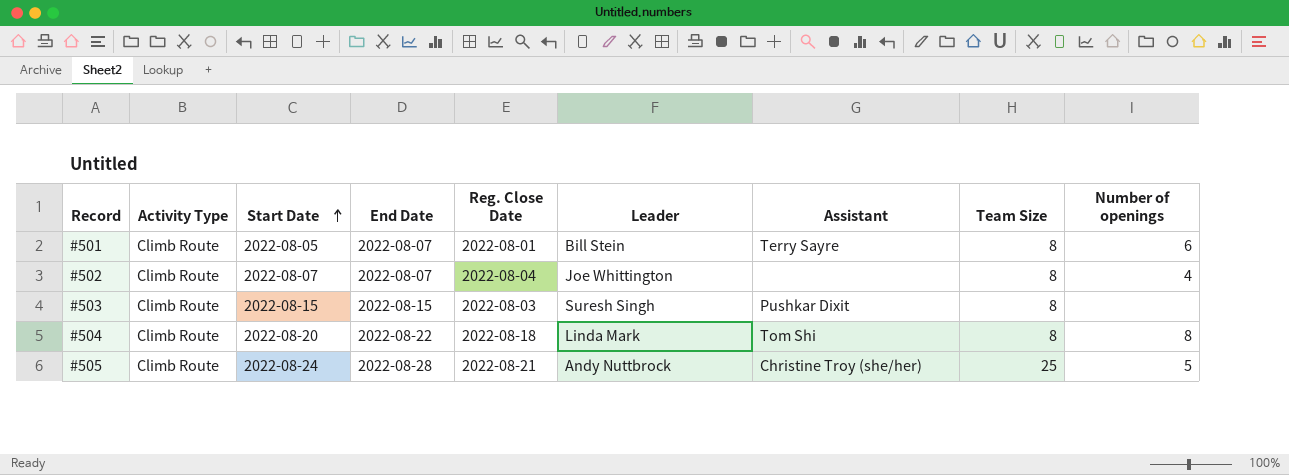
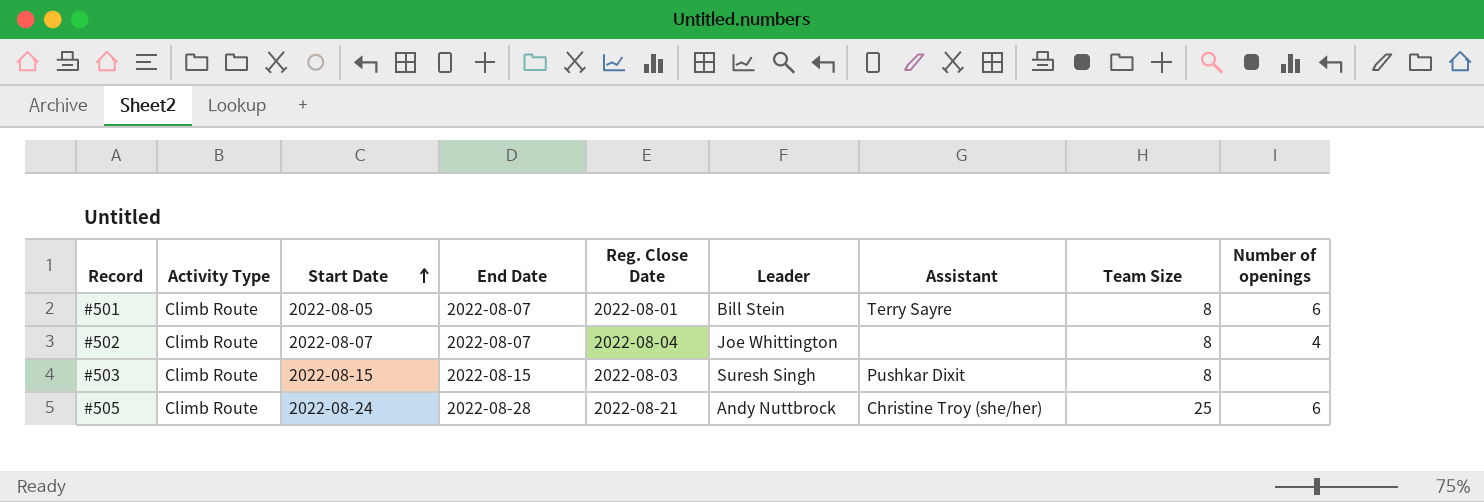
row #504: Climb Route | 2022-08-20 | 2022-08-22 | 2022-08-18 | Linda Mark | Tom Shi | 8 | 8 -> none
#505 | Number of openings: 5 -> 6

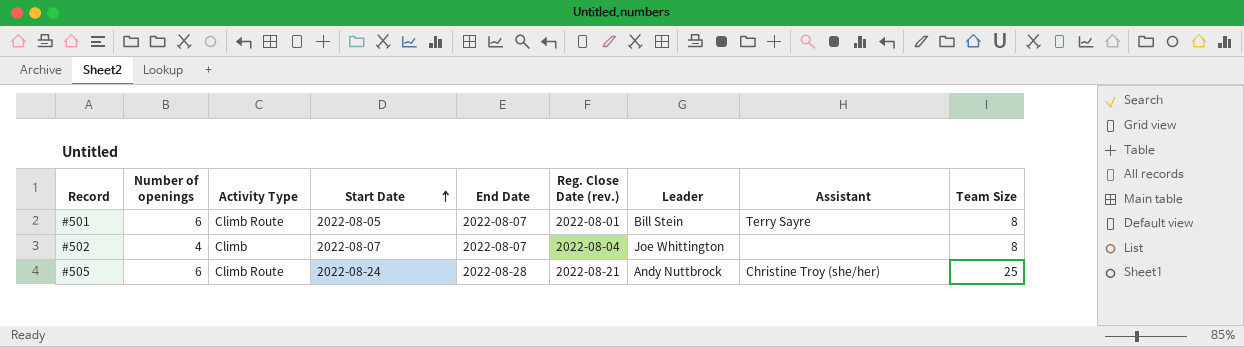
column Number of openings | position: 9 -> 2
column name: Reg. Close Date -> Reg. Close Date (rev.)
row #503: Climb Route | 2022-08-15 | 2022-08-15 | 2022-08-03 | Suresh Singh | Pushkar Dixit | 8 | none -> none
#502 | Activity Type: Climb Route -> Climb

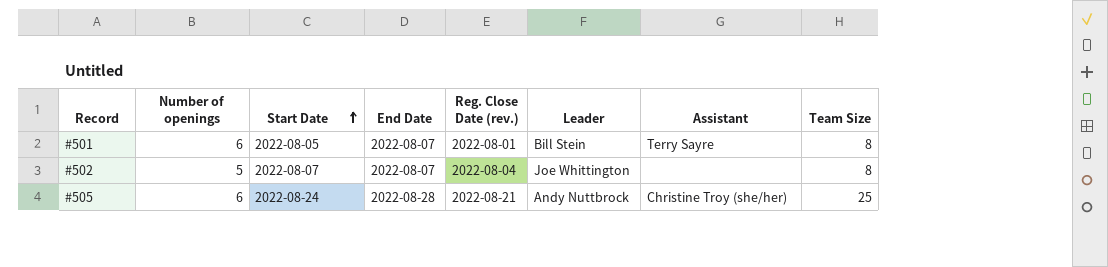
column Activity Type | position: 3 -> none
#502 | Number of openings: 4 -> 5

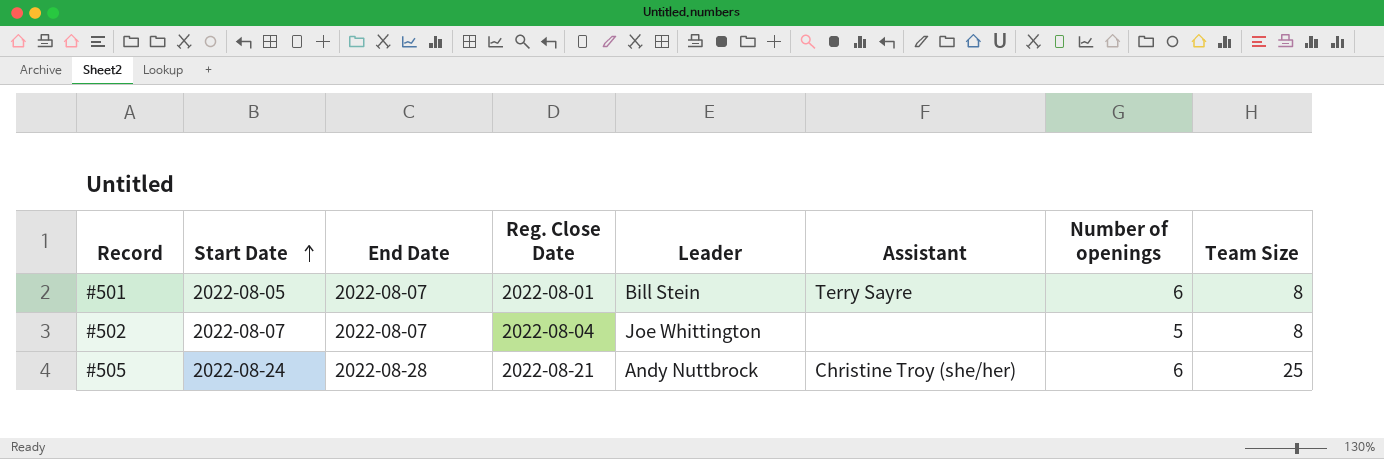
column name: Reg. Close Date (rev.) -> Reg. Close Date
column Number of openings | position: 2 -> 7

